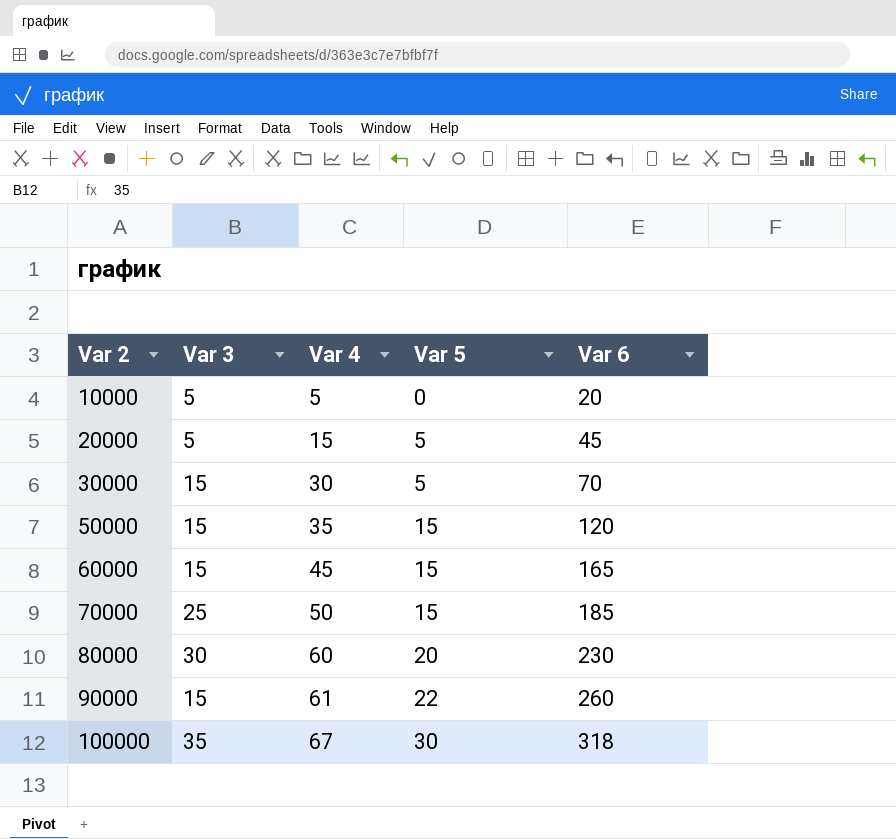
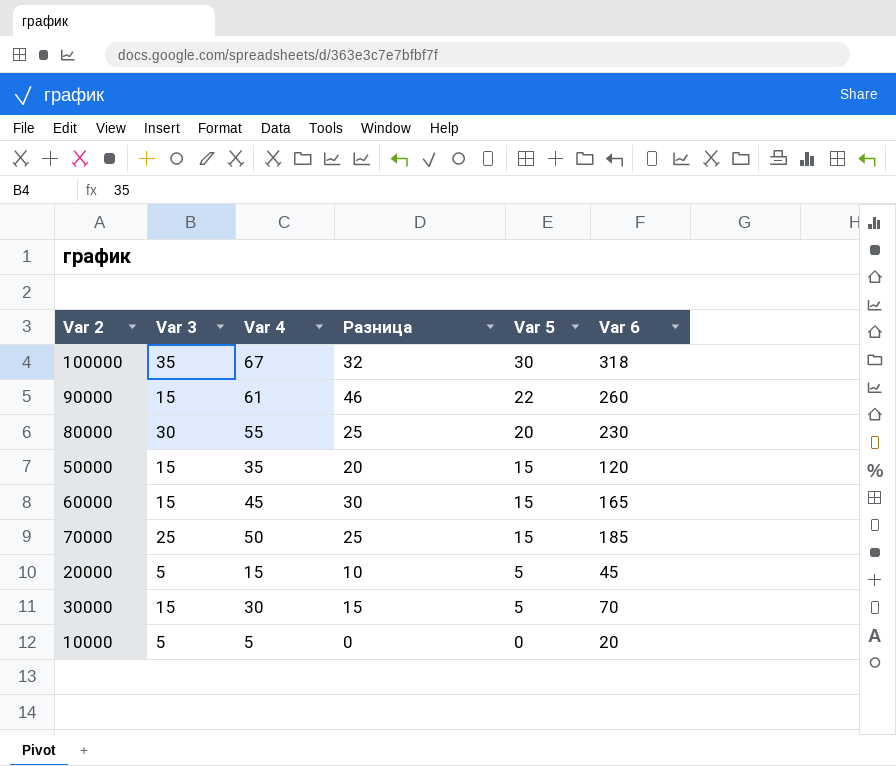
row order: Var 2 ascending -> Var 5 descending
column Разница | formula: none -> [Var 4] - [Var 3]
80000 | Var 4: 60 -> 55

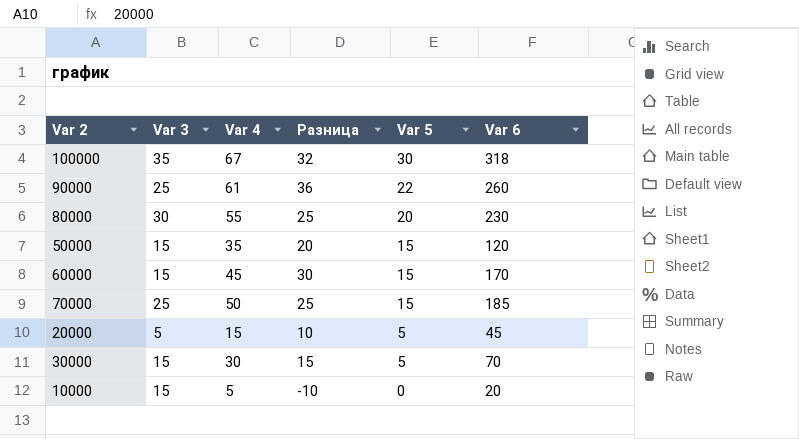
90000 | Var 3: 15 -> 25
90000 | Разница: 46 -> 36
60000 | Var 6: 165 -> 170
10000 | Var 3: 5 -> 15
10000 | Разница: 0 -> -10

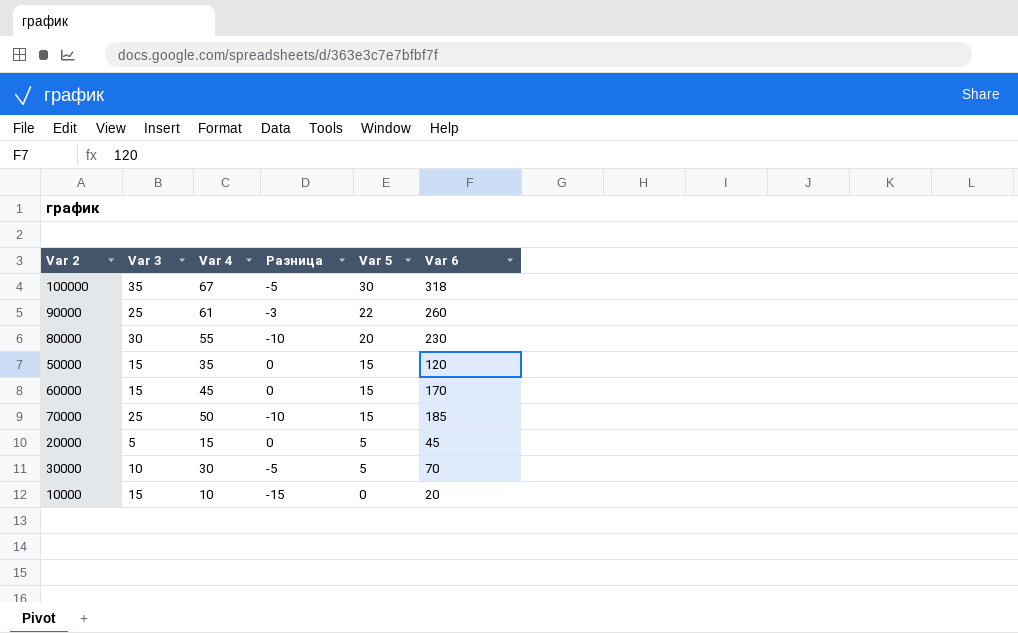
column Разница | formula: [Var 4] - [Var 3] -> [Var 5] - [Var 3]
30000 | Var 3: 15 -> 10
10000 | Var 4: 5 -> 10

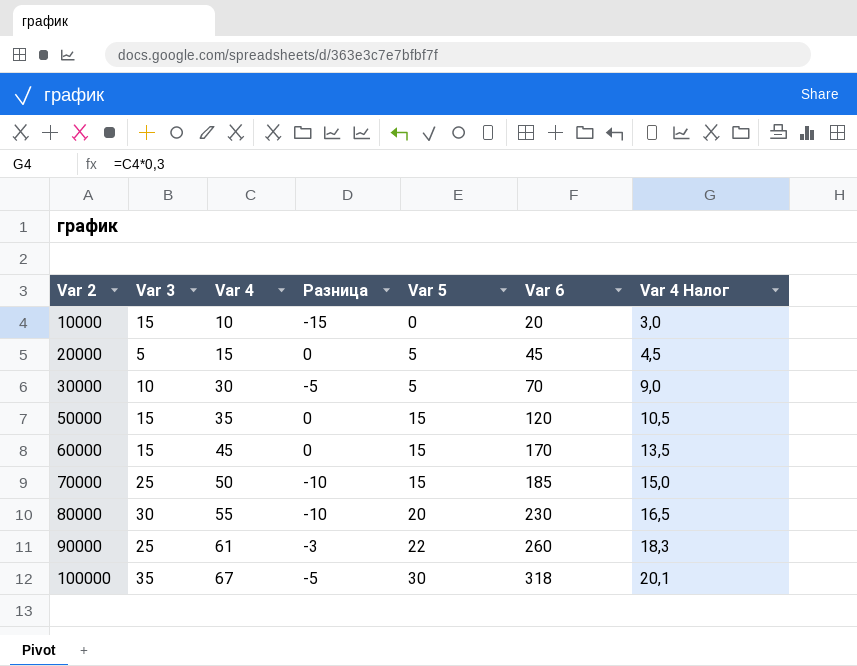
row order: Var 5 descending -> Var 2 ascending
column Var 4 Налог | formula: none -> [Var 4] * 0,3

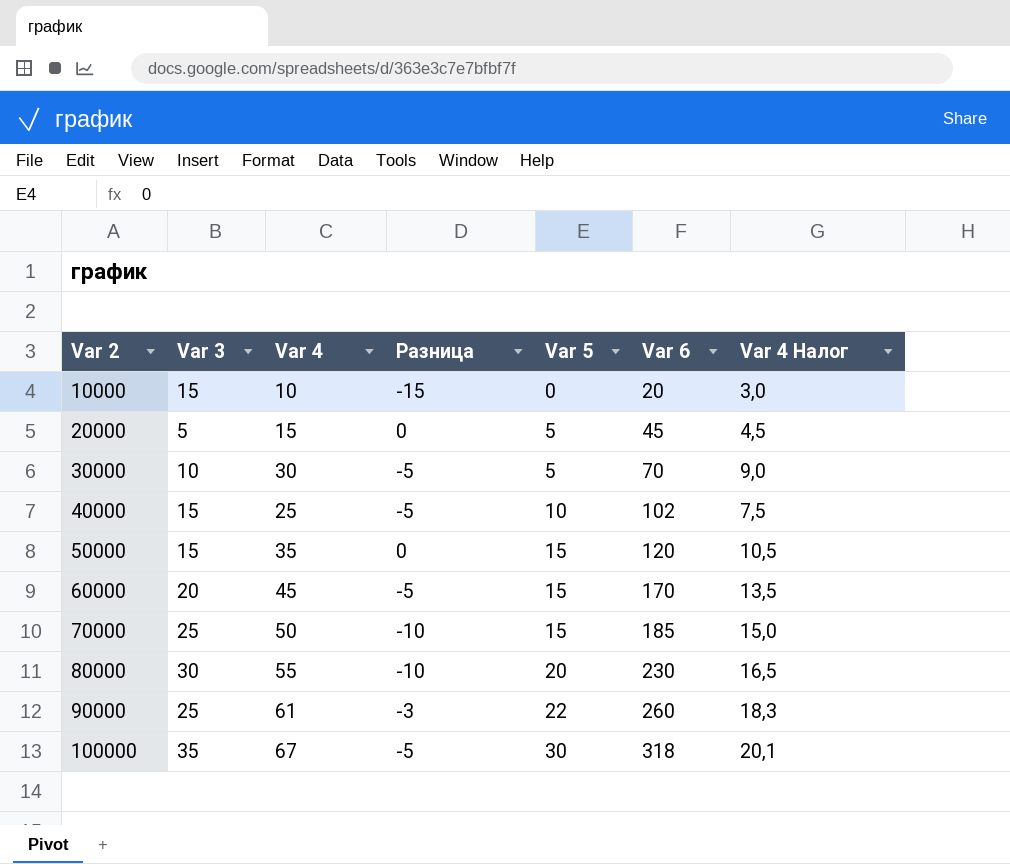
row 40000: none -> 15 | 25 | -5 | 10 | 102 | 7,5
60000 | Var 3: 15 -> 20
60000 | Разница: 0 -> -5

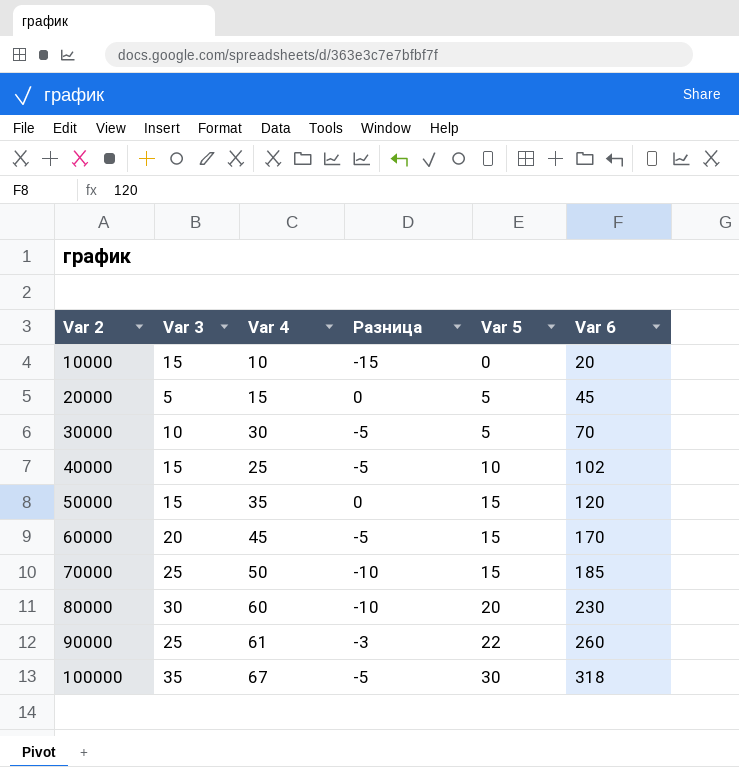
column Var 4 Налог | formula: [Var 4] * 0,3 -> none
80000 | Var 4: 55 -> 60

